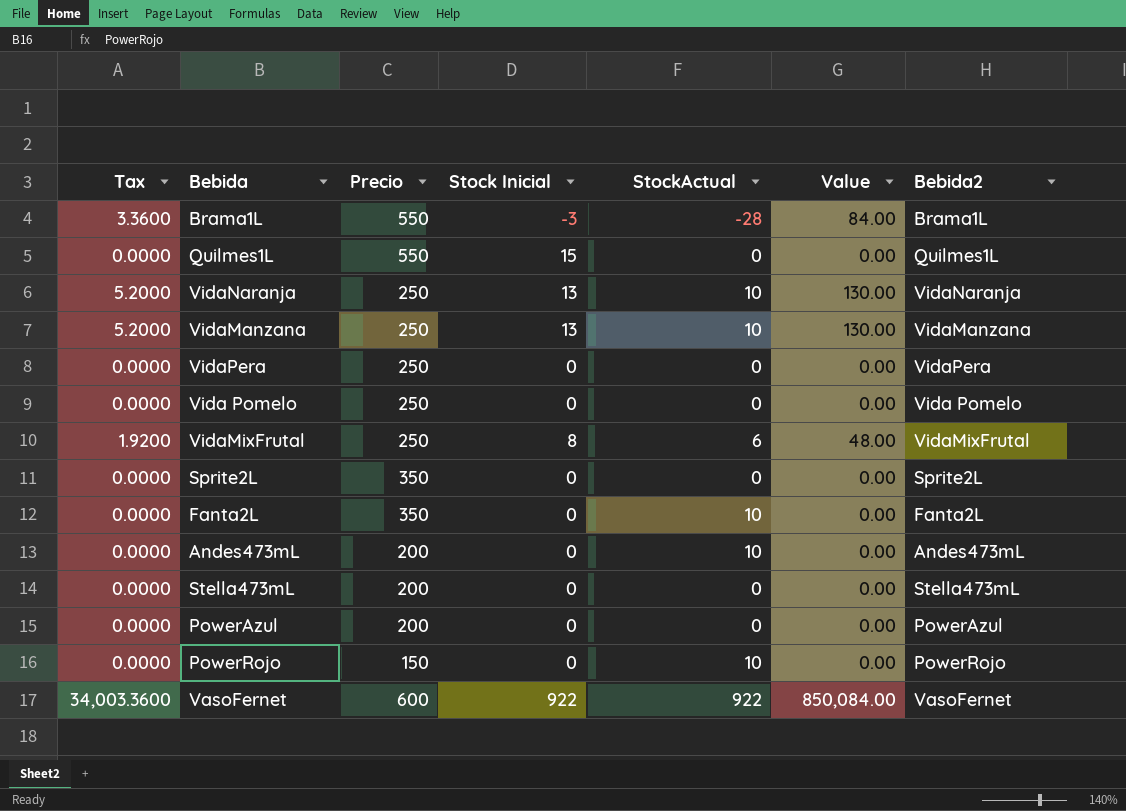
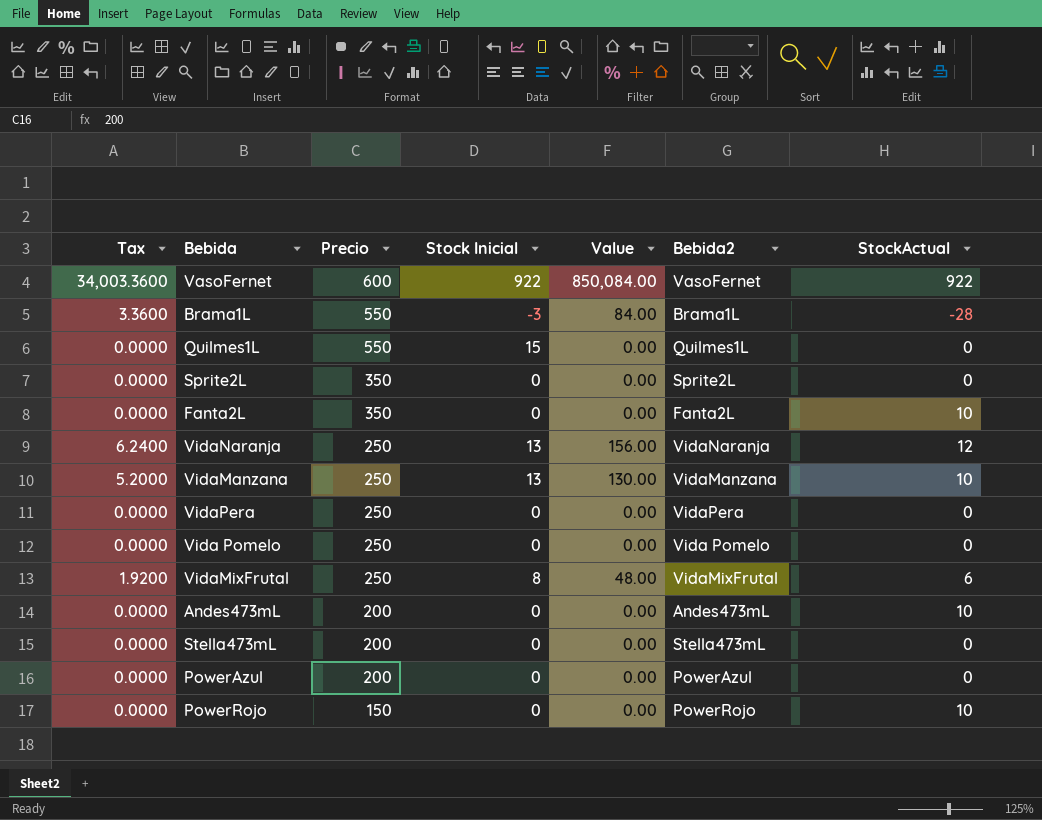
row order: none -> Precio descending
column StockActual | position: 5 -> 7
VidaNaranja | Tax: 5.2000 -> 6.2400
VidaNaranja | Value: 130.00 -> 156.00
VidaNaranja | StockActual: 10 -> 12

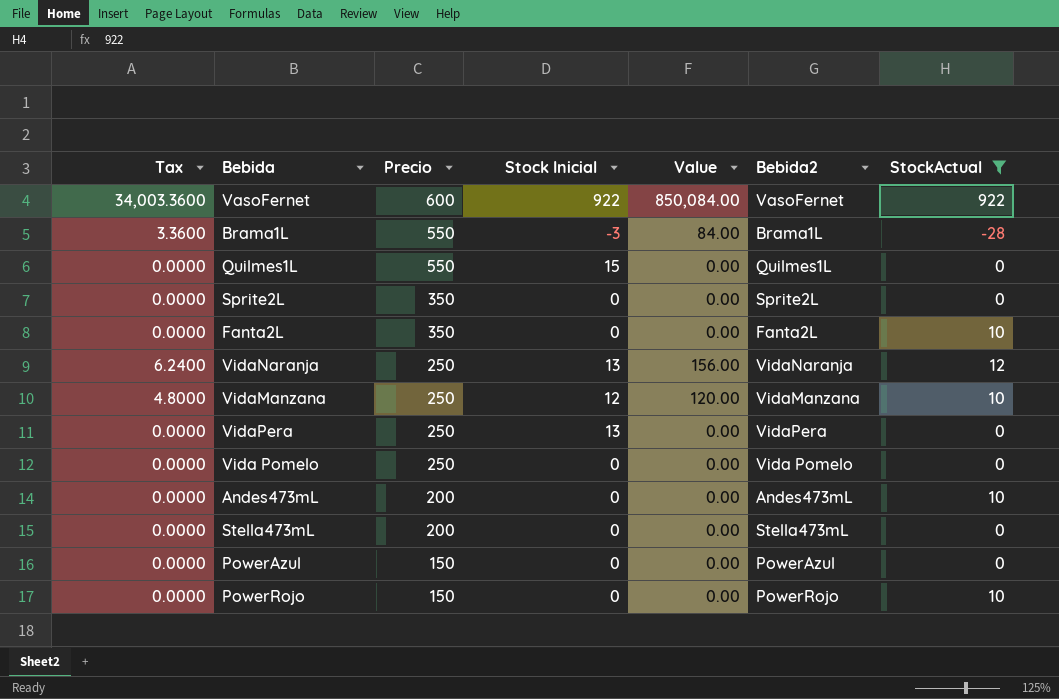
filter: none -> StockActual != 6
VidaManzana | Tax: 5.2000 -> 4.8000
VidaManzana | Stock Inicial: 13 -> 12
VidaManzana | Value: 130.00 -> 120.00
VidaPera | Stock Inicial: 0 -> 13
PowerAzul | Precio: 200 -> 150

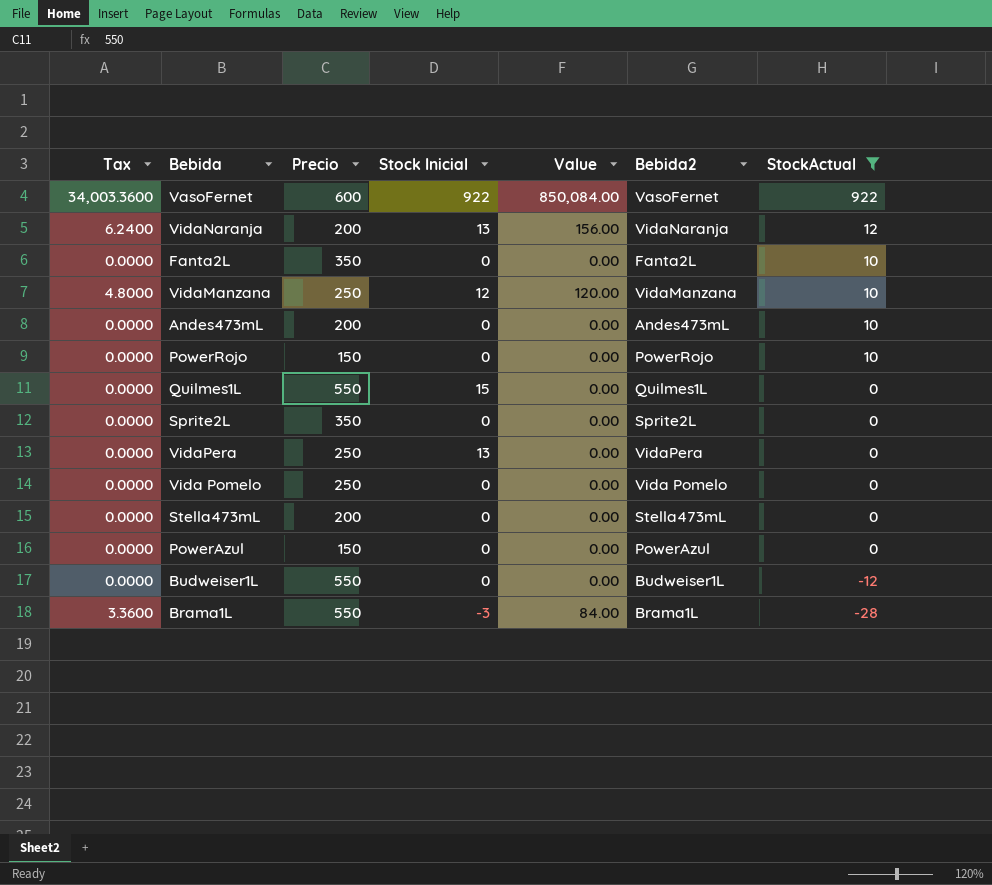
row order: Precio descending -> StockActual descending
VidaNaranja | Precio: 250 -> 200
row Budweiser1L: none -> 0.0000 | 550 | 0 | 0.00 | Budweiser1L | -12

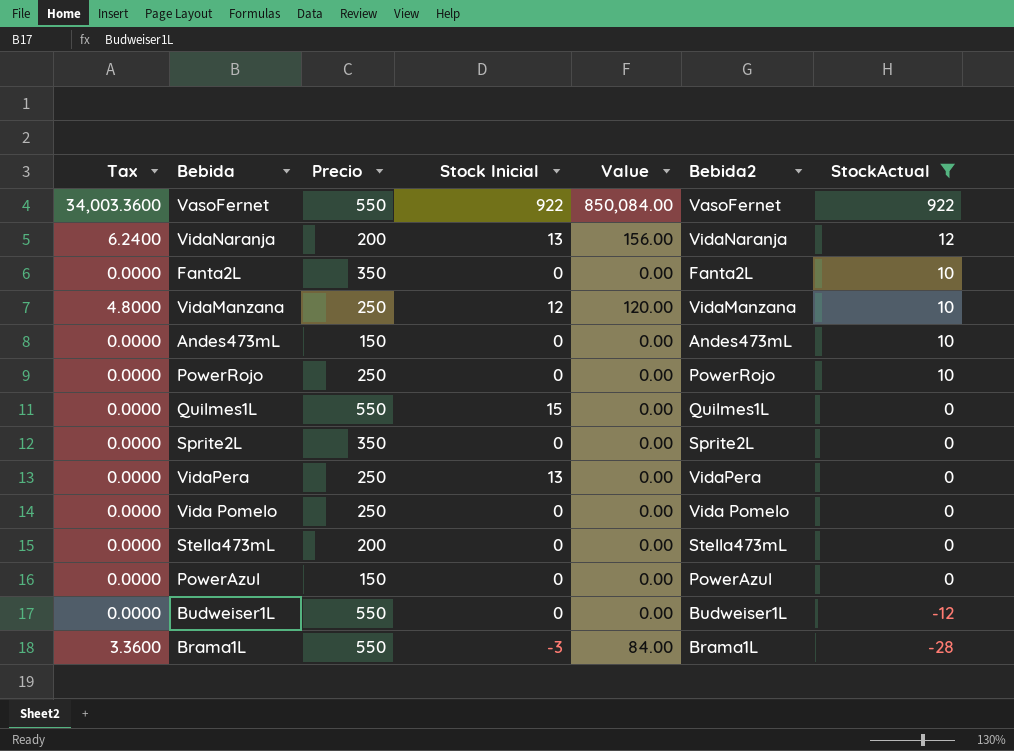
VasoFernet | Precio: 600 -> 550
Andes473mL | Precio: 200 -> 150
PowerRojo | Precio: 150 -> 250

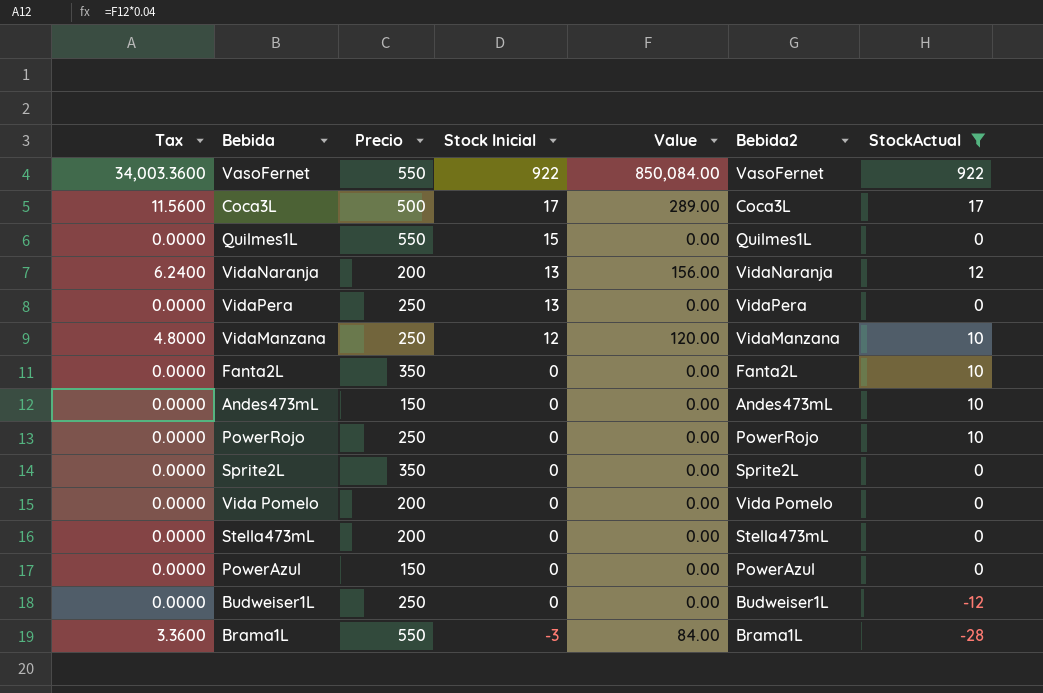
row order: StockActual descending -> Stock Inicial descending
row Coca3L: none -> 11.5600 | 500 | 17 | 289.00 | Coca3L | 17
Vida Pomelo | Precio: 250 -> 200
Budweiser1L | Precio: 550 -> 250

